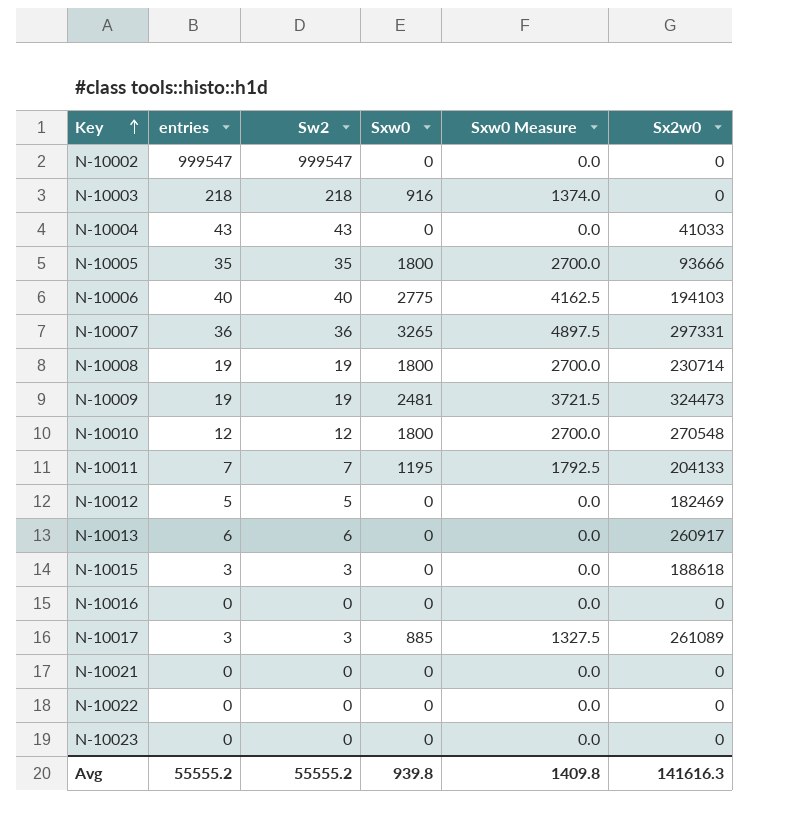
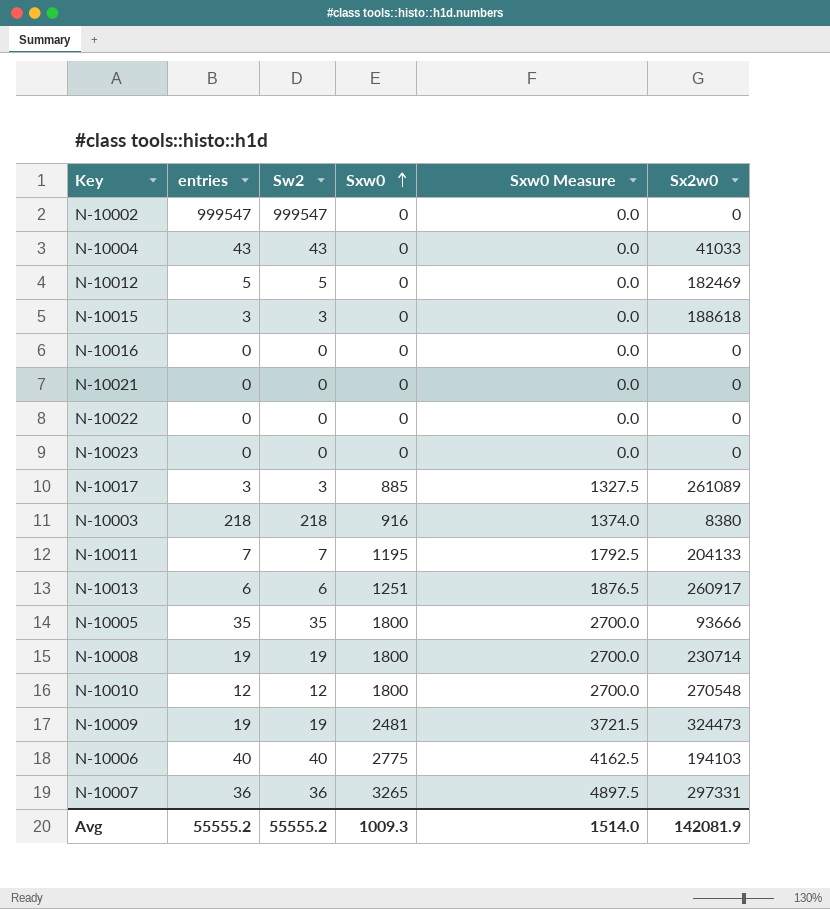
row order: Key ascending -> Sxw0 ascending
N-10003 | Sx2w0: 0 -> 8380
N-10013 | Sxw0: 0 -> 1251
N-10013 | Sxw0 Measure: 0.0 -> 1876.5
Avg | Sxw0: 939.8 -> 1009.3
Avg | Sxw0 Measure: 1409.8 -> 1514.0
Avg | Sx2w0: 141616.3 -> 142081.9

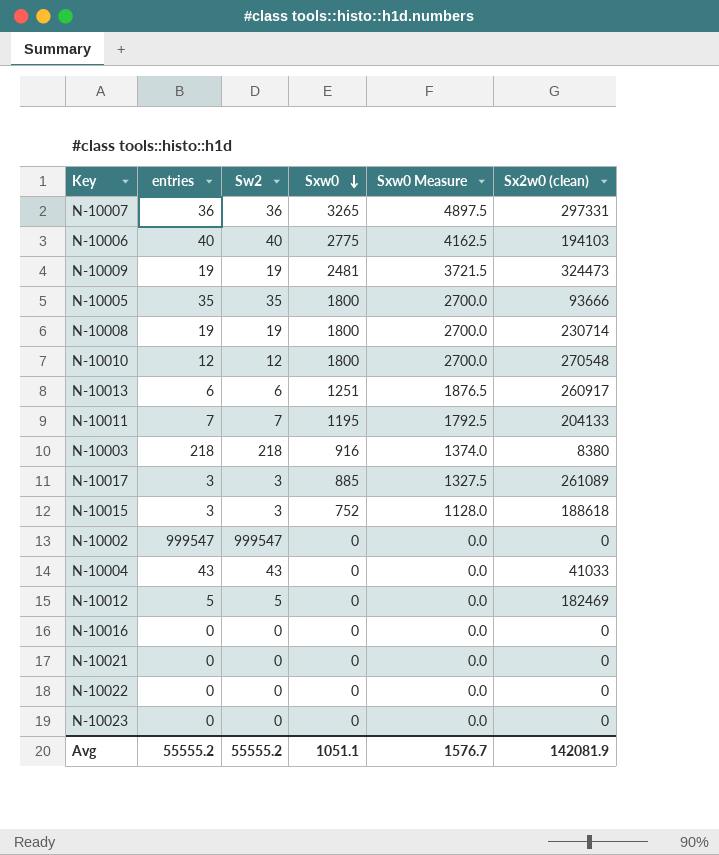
row order: Sxw0 ascending -> Sxw0 descending
column name: Sx2w0 -> Sx2w0 (clean)
N-10015 | Sxw0: 0 -> 752
N-10015 | Sxw0 Measure: 0.0 -> 1128.0
Avg | Sxw0: 1009.3 -> 1051.1
Avg | Sxw0 Measure: 1514.0 -> 1576.7

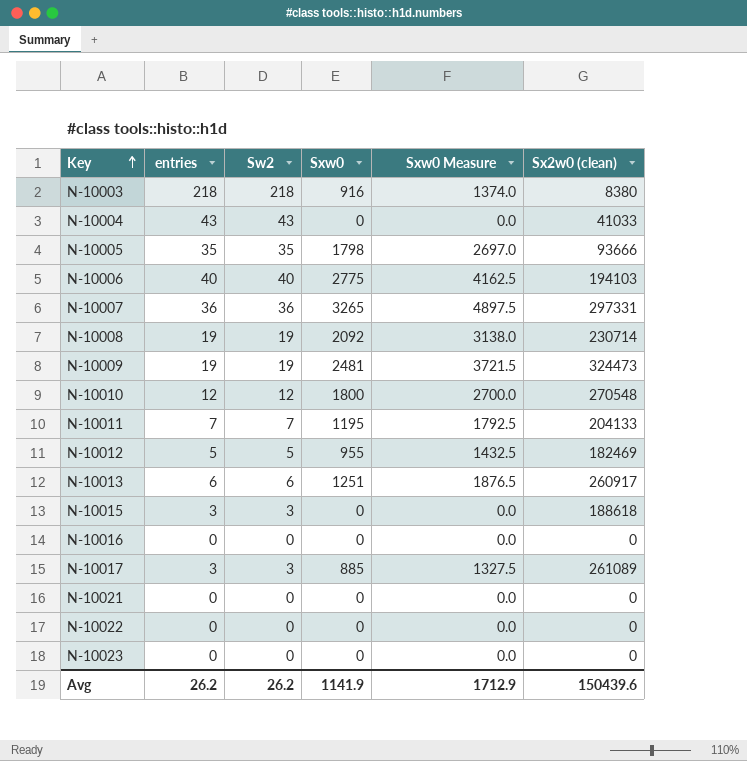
row order: Sxw0 descending -> Key ascending
row N-10002: 999547 | 999547 | 0 | 0.0 | 0 -> none
N-10005 | Sxw0: 1800 -> 1798
N-10005 | Sxw0 Measure: 2700.0 -> 2697.0
N-10008 | Sxw0: 1800 -> 2092
N-10008 | Sxw0 Measure: 2700.0 -> 3138.0
N-10012 | Sxw0: 0 -> 955
N-10012 | Sxw0 Measure: 0.0 -> 1432.5
N-10015 | Sxw0: 752 -> 0
N-10015 | Sxw0 Measure: 1128.0 -> 0.0
Avg | entries: 55555.2 -> 26.2
Avg | Sw2: 55555.2 -> 26.2
Avg | Sxw0: 1051.1 -> 1141.9
Avg | Sxw0 Measure: 1576.7 -> 1712.9
Avg | Sx2w0 (clean): 142081.9 -> 150439.6

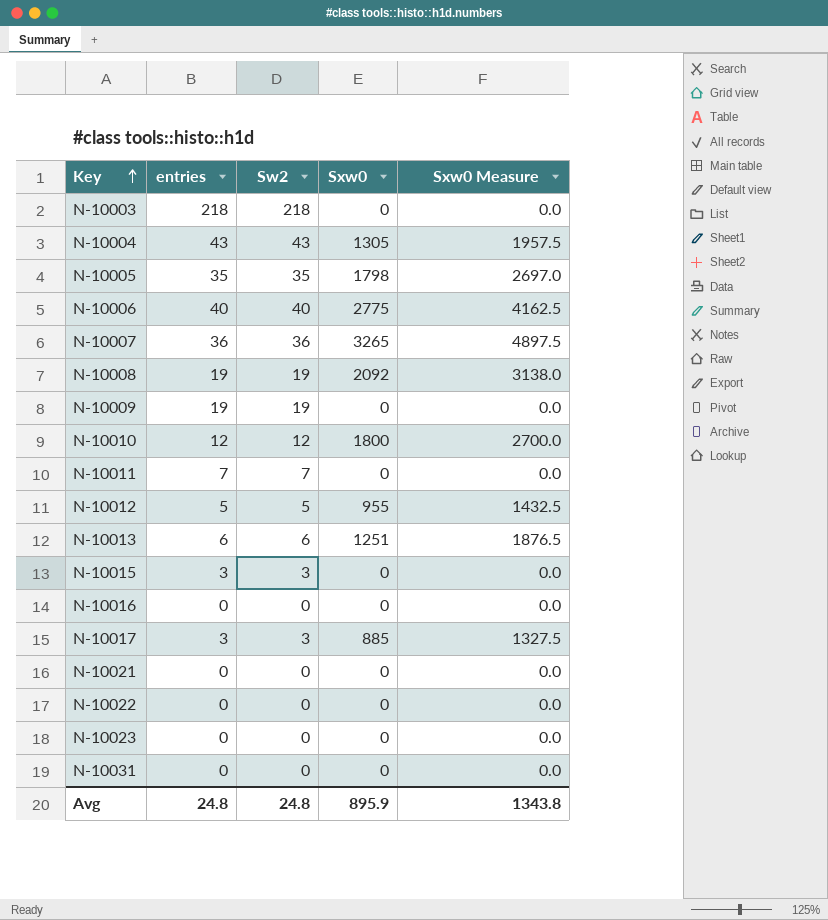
column Sx2w0 (clean) | position: 6 -> none
N-10003 | Sxw0: 916 -> 0
N-10003 | Sxw0 Measure: 1374.0 -> 0.0
N-10004 | Sxw0: 0 -> 1305
N-10004 | Sxw0 Measure: 0.0 -> 1957.5
N-10009 | Sxw0: 2481 -> 0
N-10009 | Sxw0 Measure: 3721.5 -> 0.0
N-10011 | Sxw0: 1195 -> 0
N-10011 | Sxw0 Measure: 1792.5 -> 0.0
row N-10031: none -> 0 | 0 | 0 | 0.0
Avg | entries: 26.2 -> 24.8
Avg | Sw2: 26.2 -> 24.8
Avg | Sxw0: 1141.9 -> 895.9
Avg | Sxw0 Measure: 1712.9 -> 1343.8

